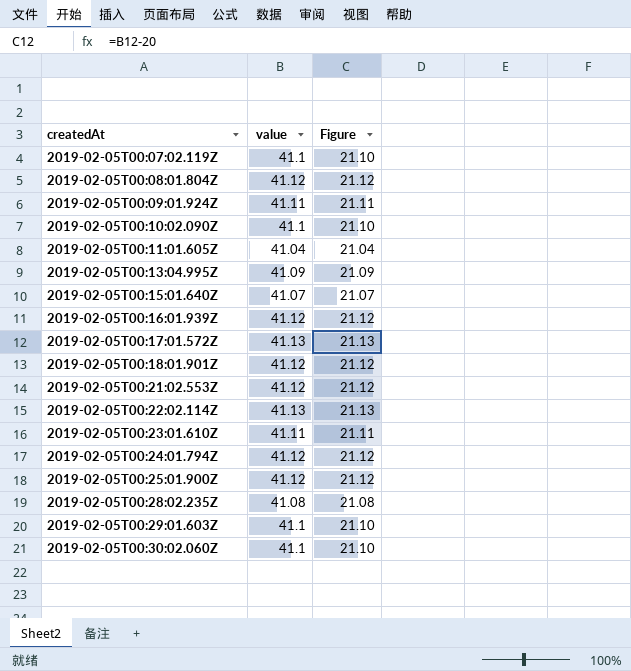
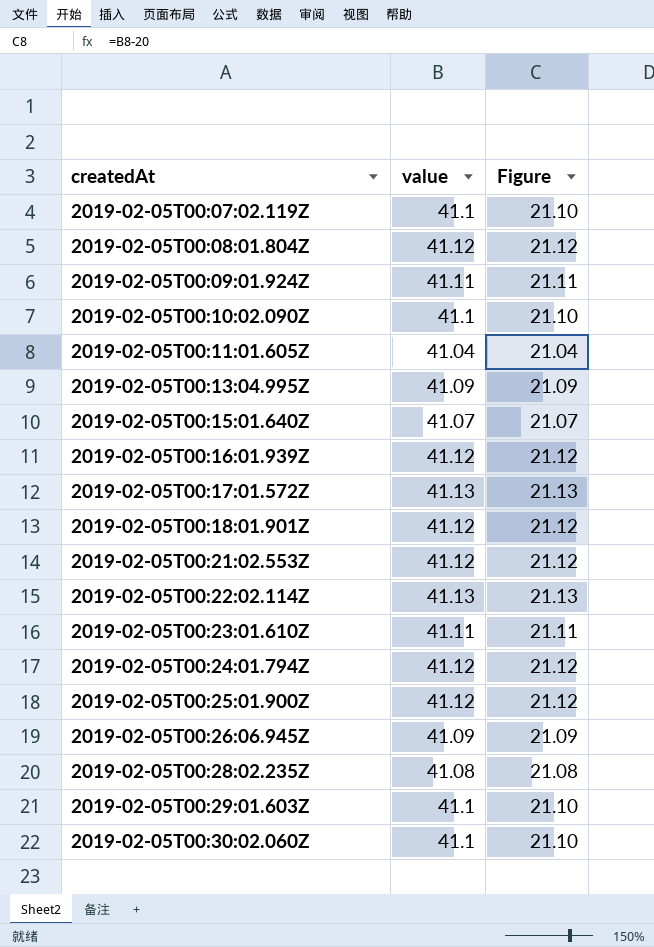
row 2019-02-05T00:26:06.945Z: none -> 41.09 | 21.09

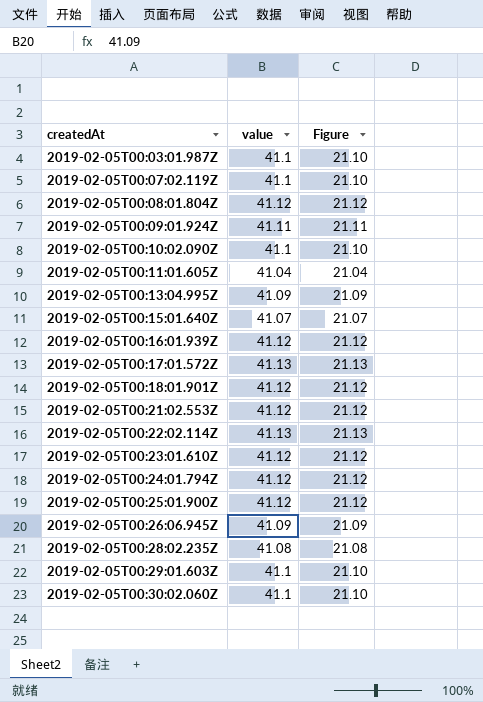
row 2019-02-05T00:03:01.987Z: none -> 41.1 | 21.10
2019-02-05T00:23:01.610Z | value: 41.11 -> 41.12
2019-02-05T00:23:01.610Z | Figure: 21.11 -> 21.12

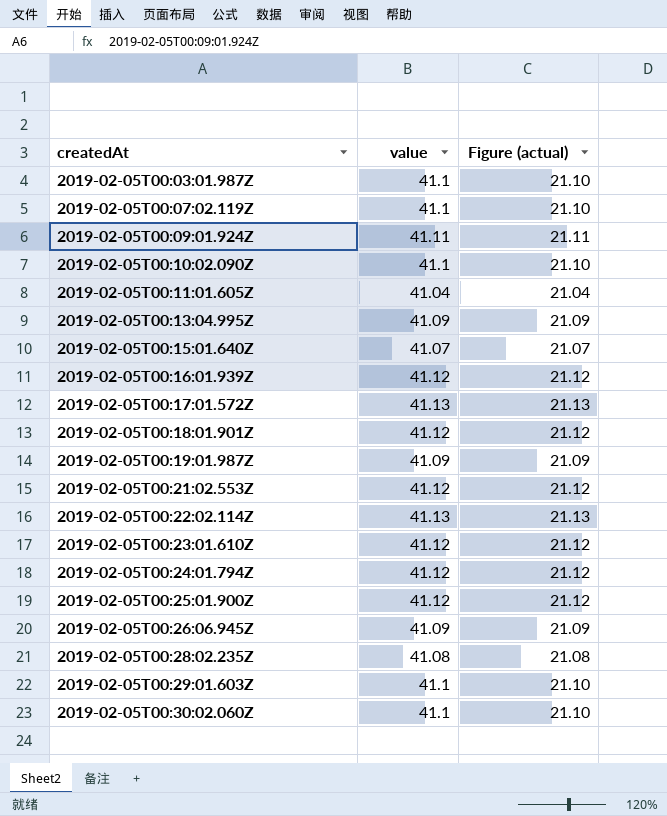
column name: Figure -> Figure (actual)
row 2019-02-05T00:08:01.804Z: 41.12 | 21.12 -> none
row 2019-02-05T00:19:01.987Z: none -> 41.09 | 21.09

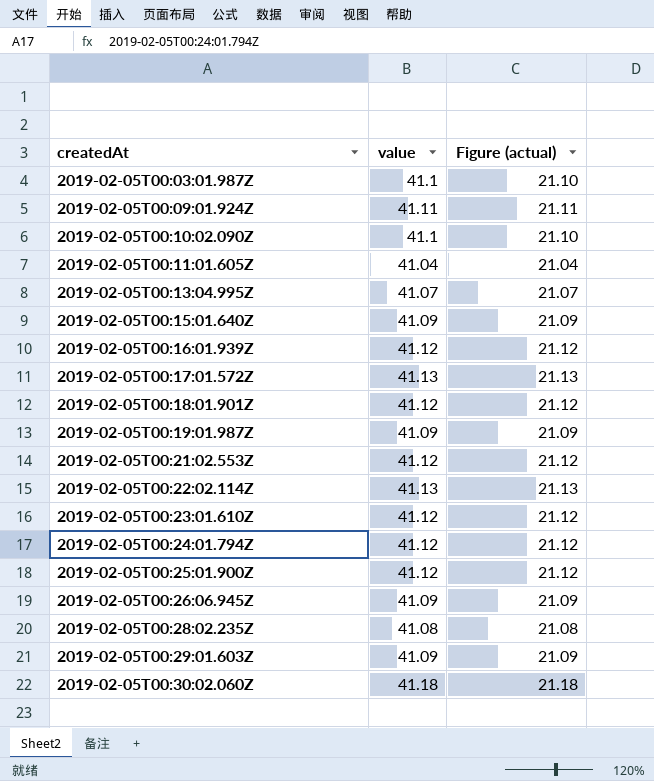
row 2019-02-05T00:07:02.119Z: 41.1 | 21.10 -> none
2019-02-05T00:13:04.995Z | value: 41.09 -> 41.07
2019-02-05T00:13:04.995Z | Figure (actual): 21.09 -> 21.07
2019-02-05T00:15:01.640Z | value: 41.07 -> 41.09
2019-02-05T00:15:01.640Z | Figure (actual): 21.07 -> 21.09
2019-02-05T00:29:01.603Z | value: 41.1 -> 41.09
2019-02-05T00:29:01.603Z | Figure (actual): 21.10 -> 21.09
2019-02-05T00:30:02.060Z | value: 41.1 -> 41.18
2019-02-05T00:30:02.060Z | Figure (actual): 21.10 -> 21.18

